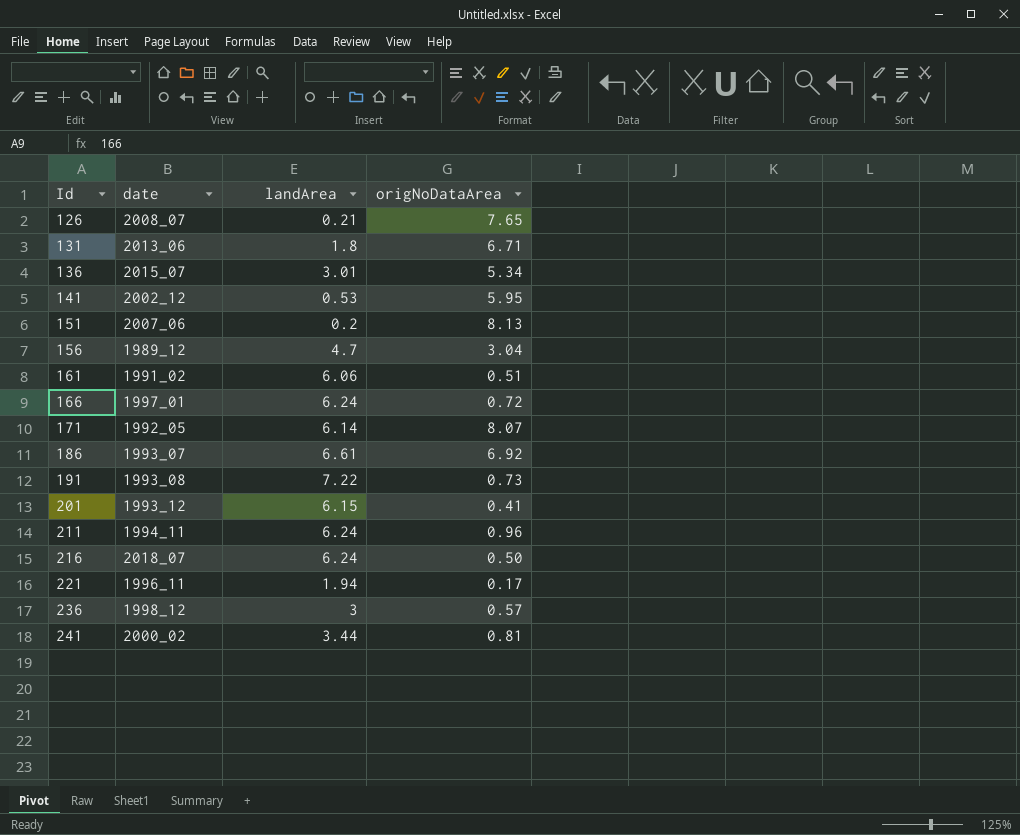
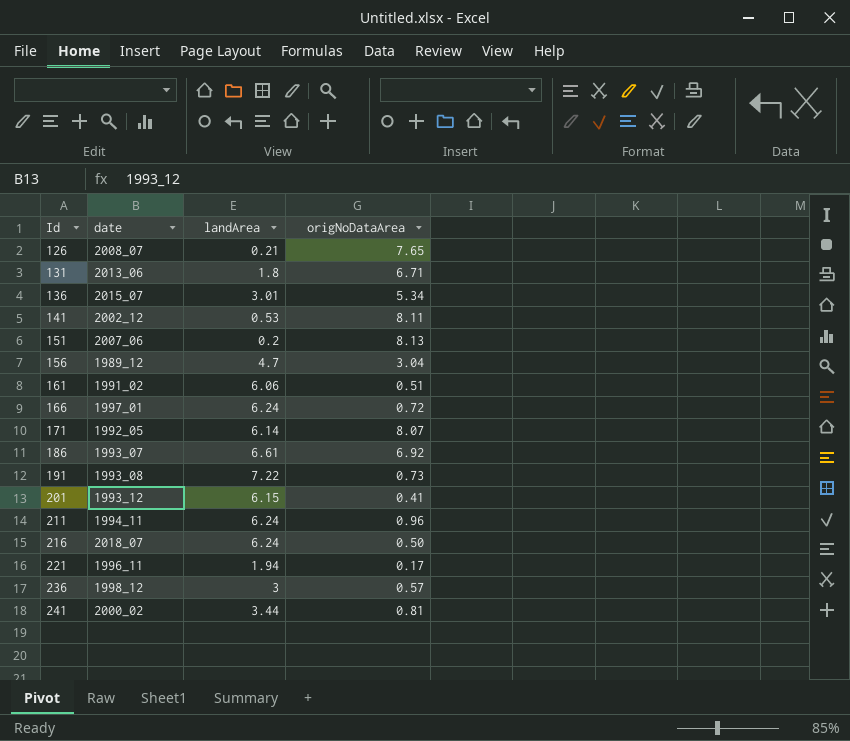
141 | origNoDataArea: 5.95 -> 8.11

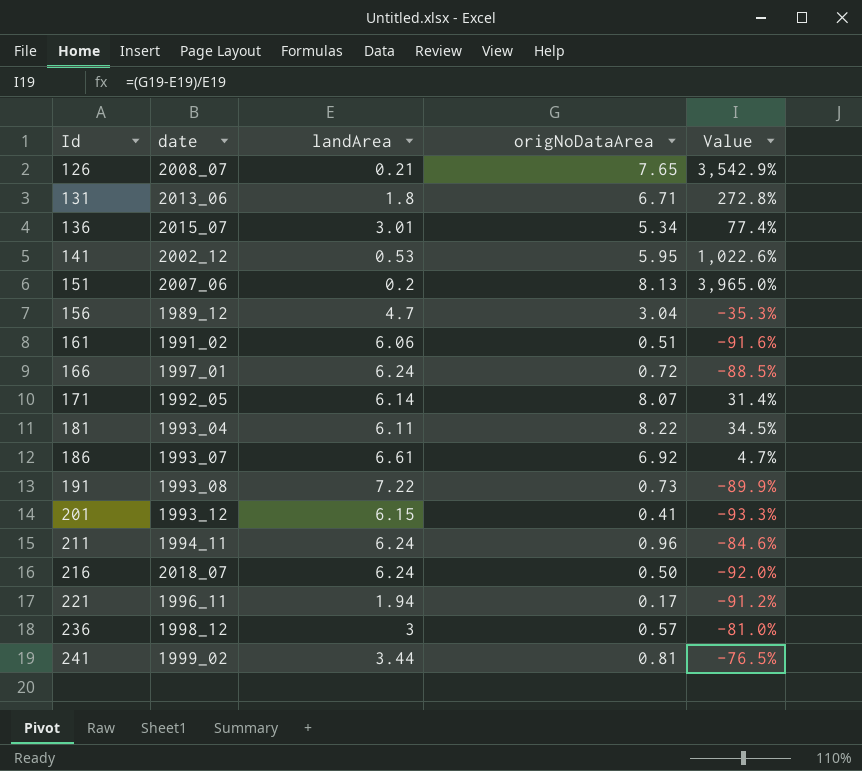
column Value | formula: none -> ([origNoDataArea] - [landArea]) / [landArea]
141 | origNoDataArea: 8.11 -> 5.95
row 181: none -> 1993_04 | 6.11 | 8.22 | 34.5%
241 | date: 2000_02 -> 1999_02

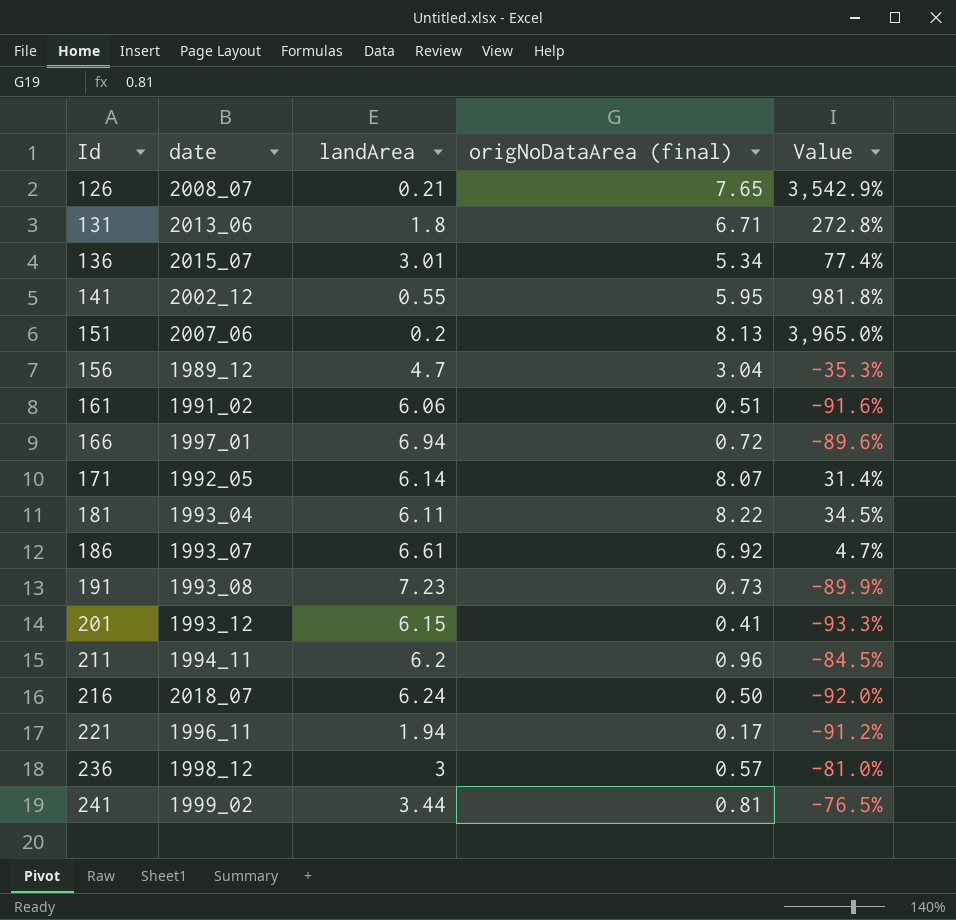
column name: origNoDataArea -> origNoDataArea (final)
141 | landArea: 0.53 -> 0.55
141 | Value: 1,022.6% -> 981.8%
166 | landArea: 6.24 -> 6.94
166 | Value: -88.5% -> -89.6%
191 | landArea: 7.22 -> 7.23
211 | landArea: 6.24 -> 6.2
211 | Value: -84.6% -> -84.5%

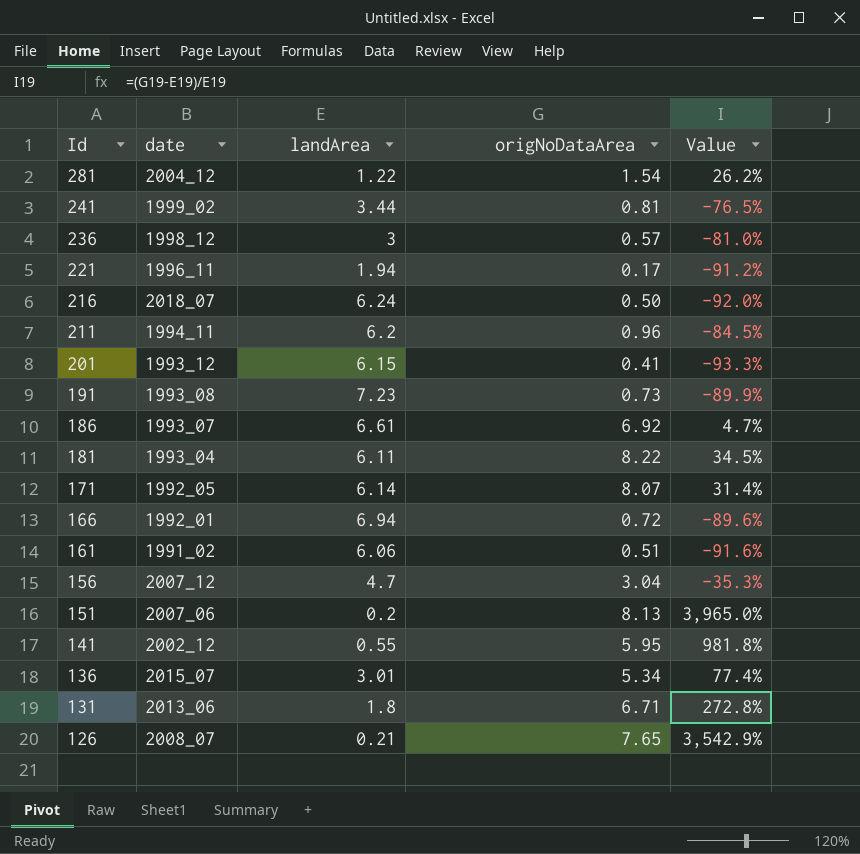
row order: Id ascending -> Id descending
column name: origNoDataArea (final) -> origNoDataArea
row 281: none -> 2004_12 | 1.22 | 1.54 | 26.2%
166 | date: 1997_01 -> 1992_01
156 | date: 1989_12 -> 2007_12

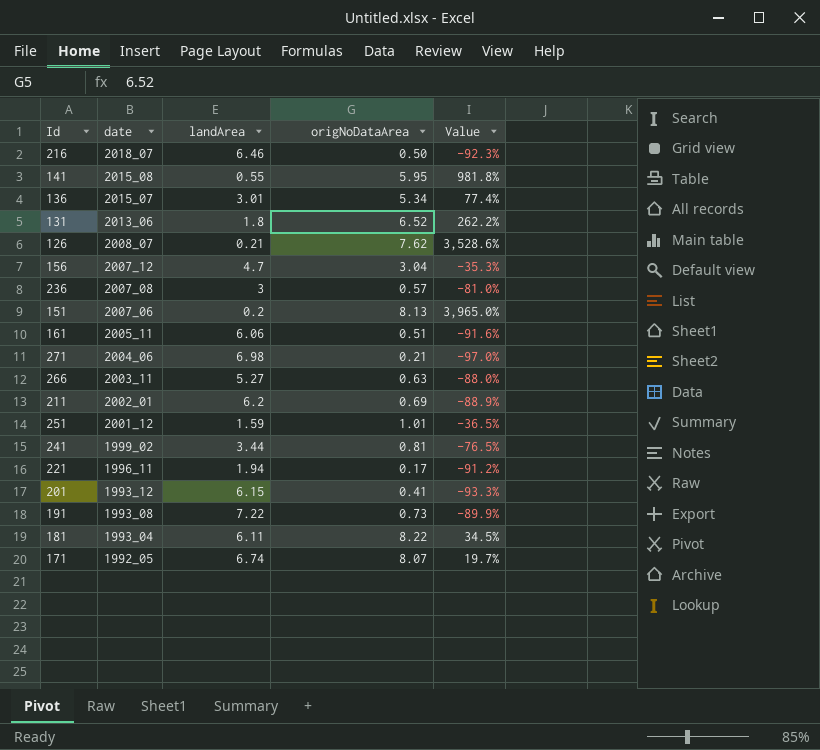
row order: Id descending -> date descending
row 281: 2004_12 | 1.22 | 1.54 | 26.2% -> none
row 186: 1993_07 | 6.61 | 6.92 | 4.7% -> none
row 166: 1992_01 | 6.94 | 0.72 | -89.6% -> none
216 | landArea: 6.24 -> 6.46
216 | Value: -92.0% -> -92.3%
141 | date: 2002_12 -> 2015_08
131 | origNoDataArea: 6.71 -> 6.52
131 | Value: 272.8% -> 262.2%
126 | origNoDataArea: 7.65 -> 7.62
126 | Value: 3,542.9% -> 3,528.6%
236 | date: 1998_12 -> 2007_08
161 | date: 1991_02 -> 2005_11
row 271: none -> 2004_06 | 6.98 | 0.21 | -97.0%
row 266: none -> 2003_11 | 5.27 | 0.63 | -88.0%
211 | date: 1994_11 -> 2002_01
211 | origNoDataArea: 0.96 -> 0.69
211 | Value: -84.5% -> -88.9%
row 251: none -> 2001_12 | 1.59 | 1.01 | -36.5%
191 | landArea: 7.23 -> 7.22
171 | landArea: 6.14 -> 6.74
171 | Value: 31.4% -> 19.7%

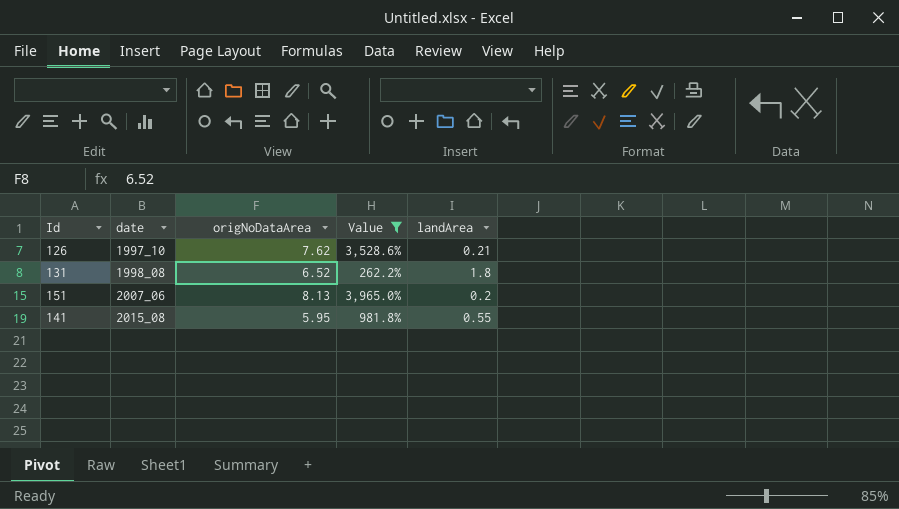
filter: none -> Value >= 262.2%
row order: date descending -> date ascending
column landArea | position: 3 -> 5
126 | date: 2008_07 -> 1997_10
131 | date: 2013_06 -> 1998_08

